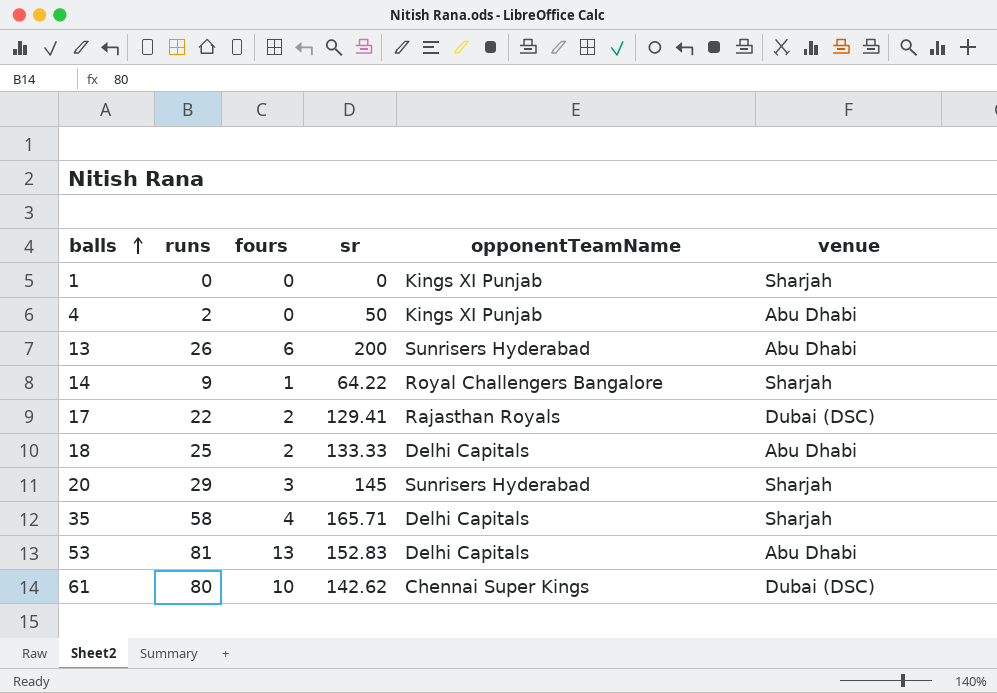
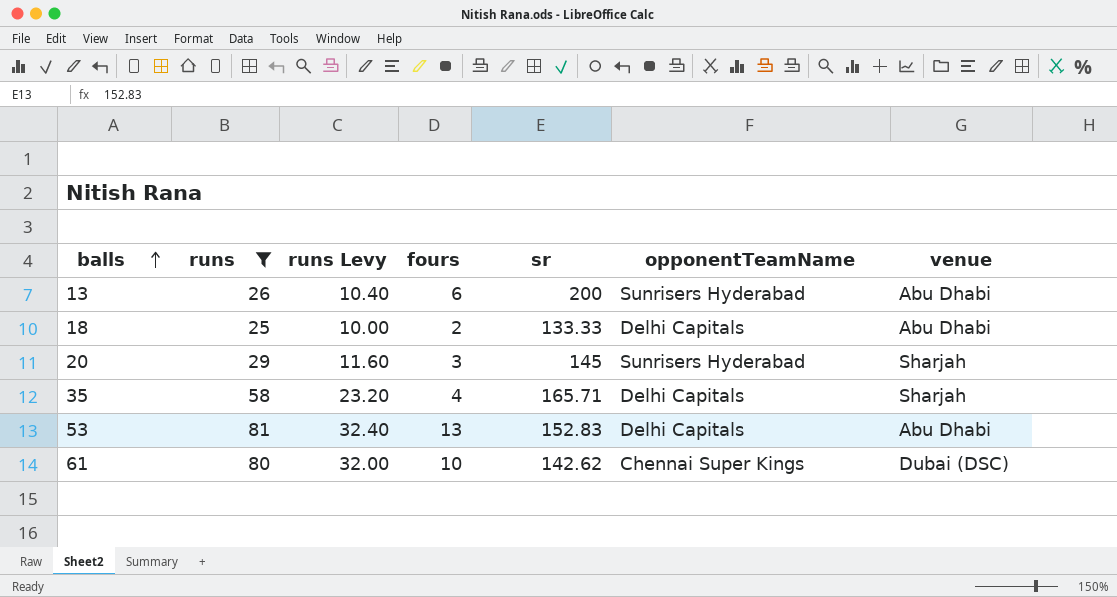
filter: none -> runs >= 25
column runs Levy | formula: none -> [runs] * 0.4

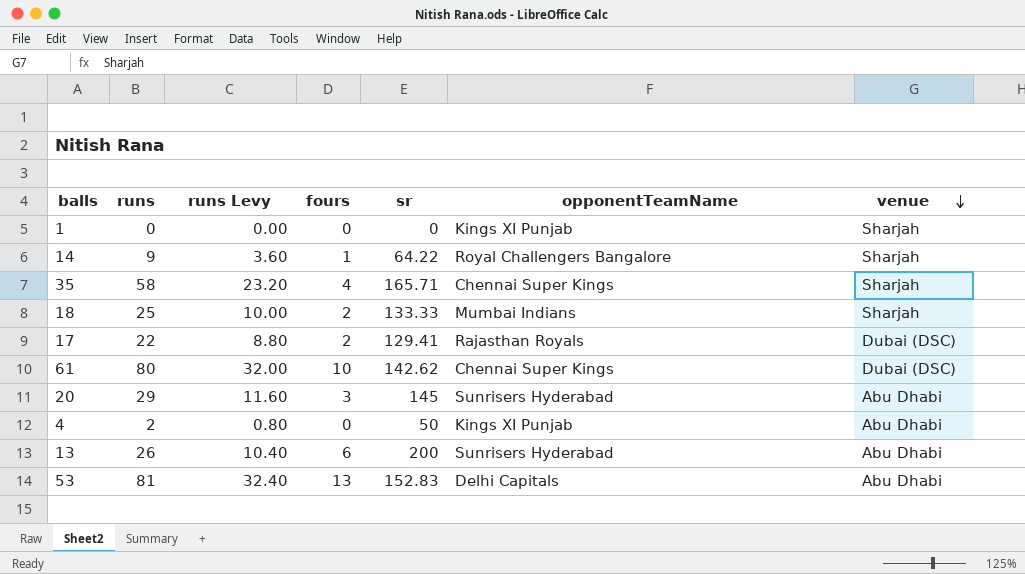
filter: runs >= 25 -> none
row order: balls ascending -> venue descending
35 | opponentTeamName: Delhi Capitals -> Chennai Super Kings
18 | opponentTeamName: Delhi Capitals -> Mumbai Indians
18 | venue: Abu Dhabi -> Sharjah
20 | venue: Sharjah -> Abu Dhabi

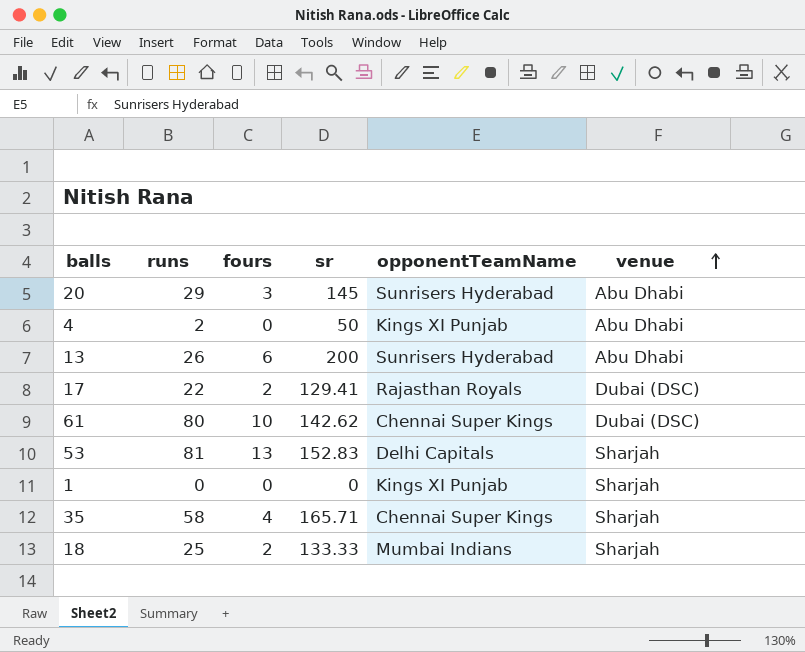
row order: venue descending -> venue ascending
column runs Levy | formula: [runs] * 0.4 -> none
row 14: 9 | 3.60 | 1 | 64.22 | Royal Challengers Bangalore | Sharjah -> none
53 | venue: Abu Dhabi -> Sharjah

